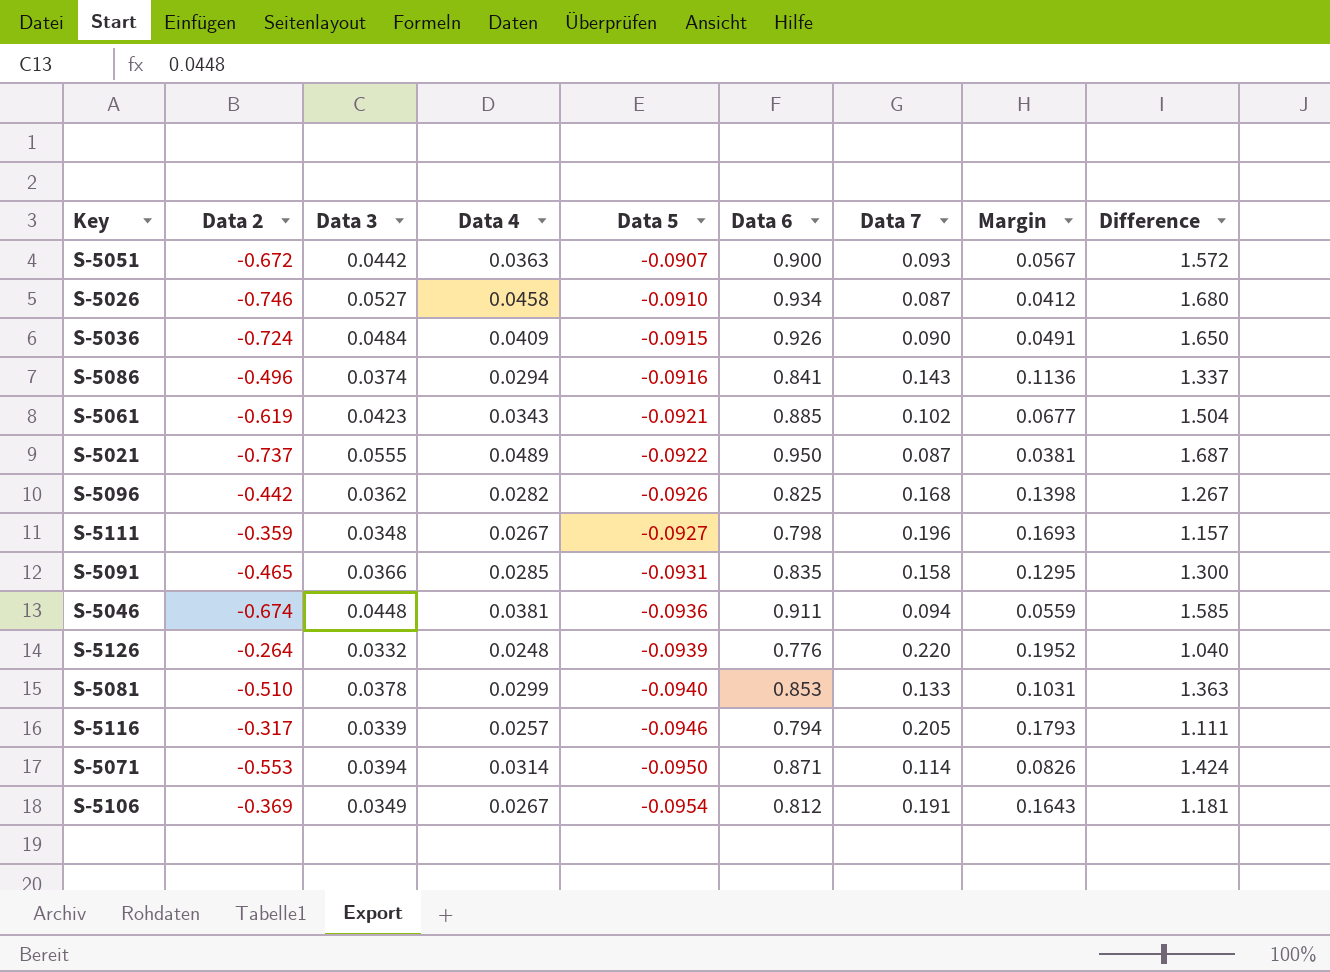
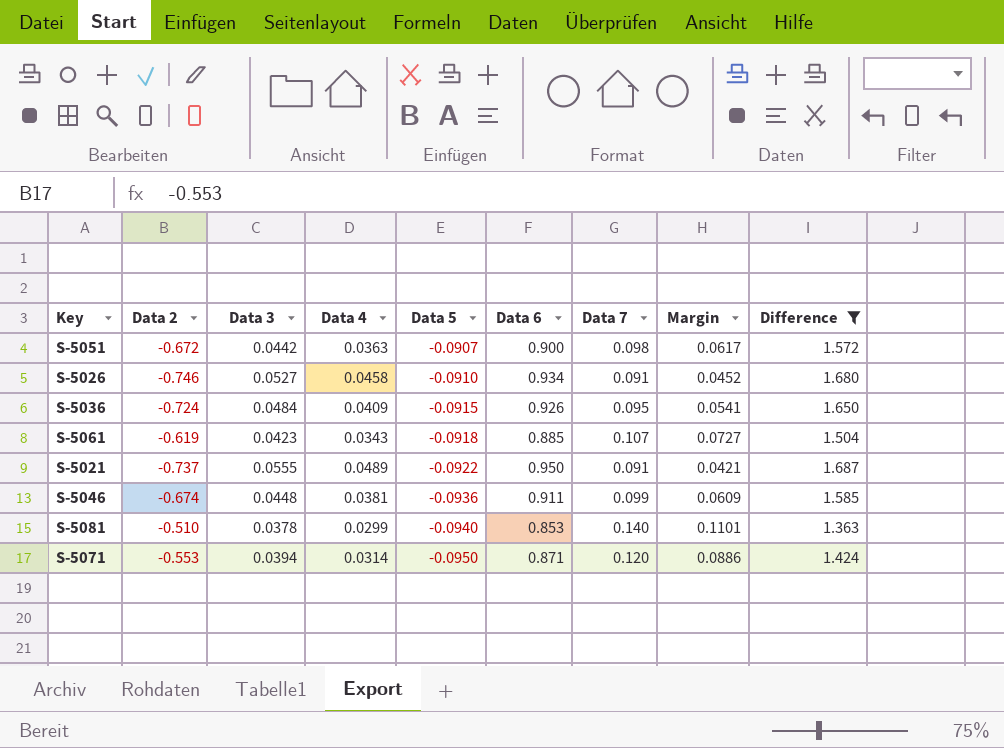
filter: none -> Difference >= 1.363
S-5051 | Data 7: 0.093 -> 0.098
S-5051 | Margin: 0.0567 -> 0.0617
S-5026 | Data 7: 0.087 -> 0.091
S-5026 | Margin: 0.0412 -> 0.0452
S-5036 | Data 7: 0.090 -> 0.095
S-5036 | Margin: 0.0491 -> 0.0541
S-5061 | Data 5: -0.0921 -> -0.0918
S-5061 | Data 7: 0.102 -> 0.107
S-5061 | Margin: 0.0677 -> 0.0727
S-5021 | Data 7: 0.087 -> 0.091
S-5021 | Margin: 0.0381 -> 0.0421
S-5046 | Data 7: 0.094 -> 0.099
S-5046 | Margin: 0.0559 -> 0.0609
S-5081 | Data 7: 0.133 -> 0.140
S-5081 | Margin: 0.1031 -> 0.1101
S-5071 | Data 7: 0.114 -> 0.120
S-5071 | Margin: 0.0826 -> 0.0886

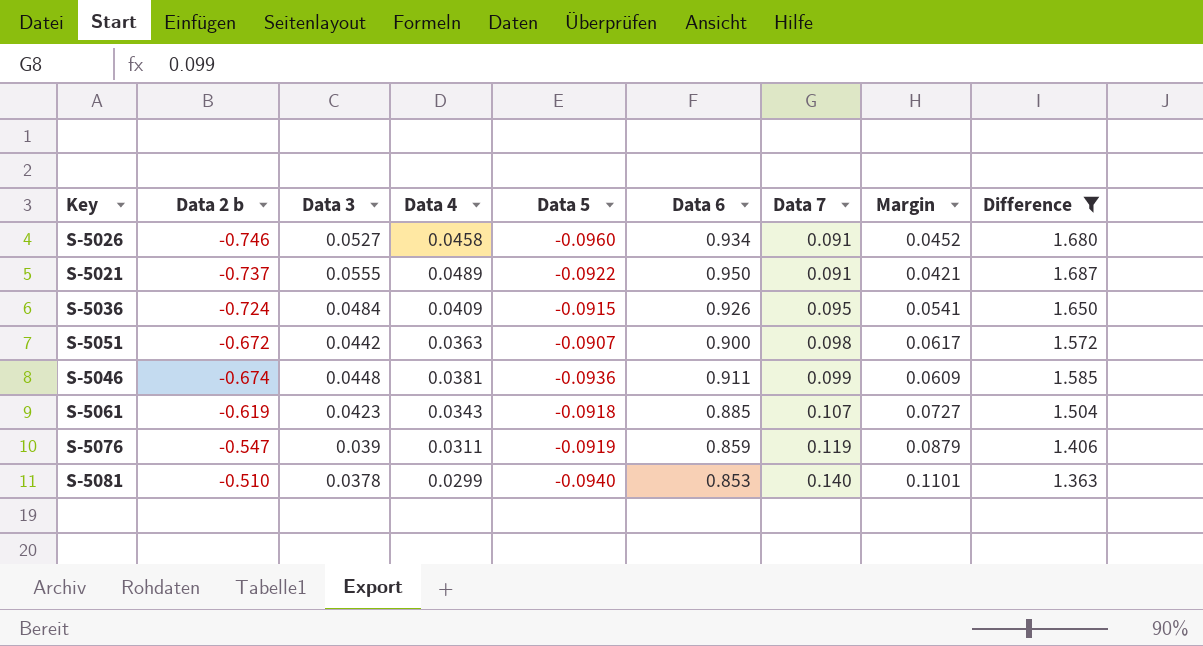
row order: Data 5 descending -> Data 7 ascending
column name: Data 2 -> Data 2 b
row S-5071: -0.553 | 0.0394 | 0.0314 | -0.0950 | 0.871 | 0.120 | 0.0886 | 1.424 -> none
S-5026 | Data 5: -0.0910 -> -0.0960
row S-5076: none -> -0.547 | 0.039 | 0.0311 | -0.0919 | 0.859 | 0.119 | 0.0879 | 1.406

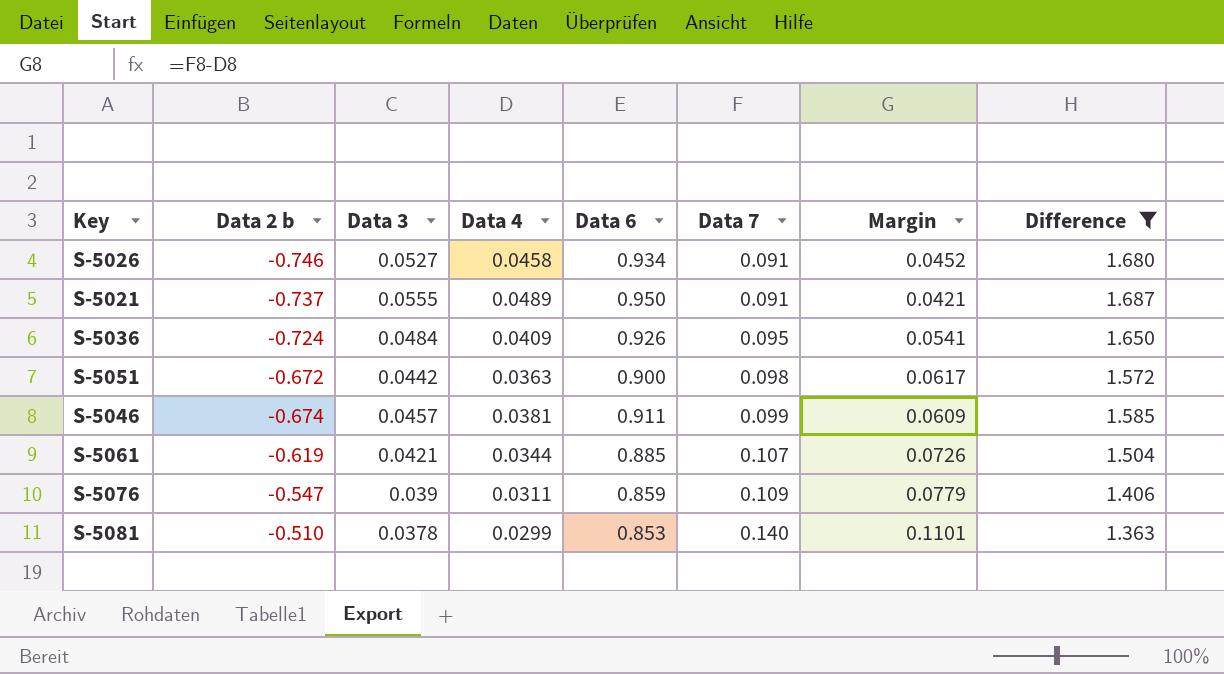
column Data 5 | position: 5 -> none
S-5046 | Data 3: 0.0448 -> 0.0457
S-5061 | Data 3: 0.0423 -> 0.0421
S-5061 | Data 4: 0.0343 -> 0.0344
S-5061 | Margin: 0.0727 -> 0.0726
S-5076 | Data 7: 0.119 -> 0.109
S-5076 | Margin: 0.0879 -> 0.0779

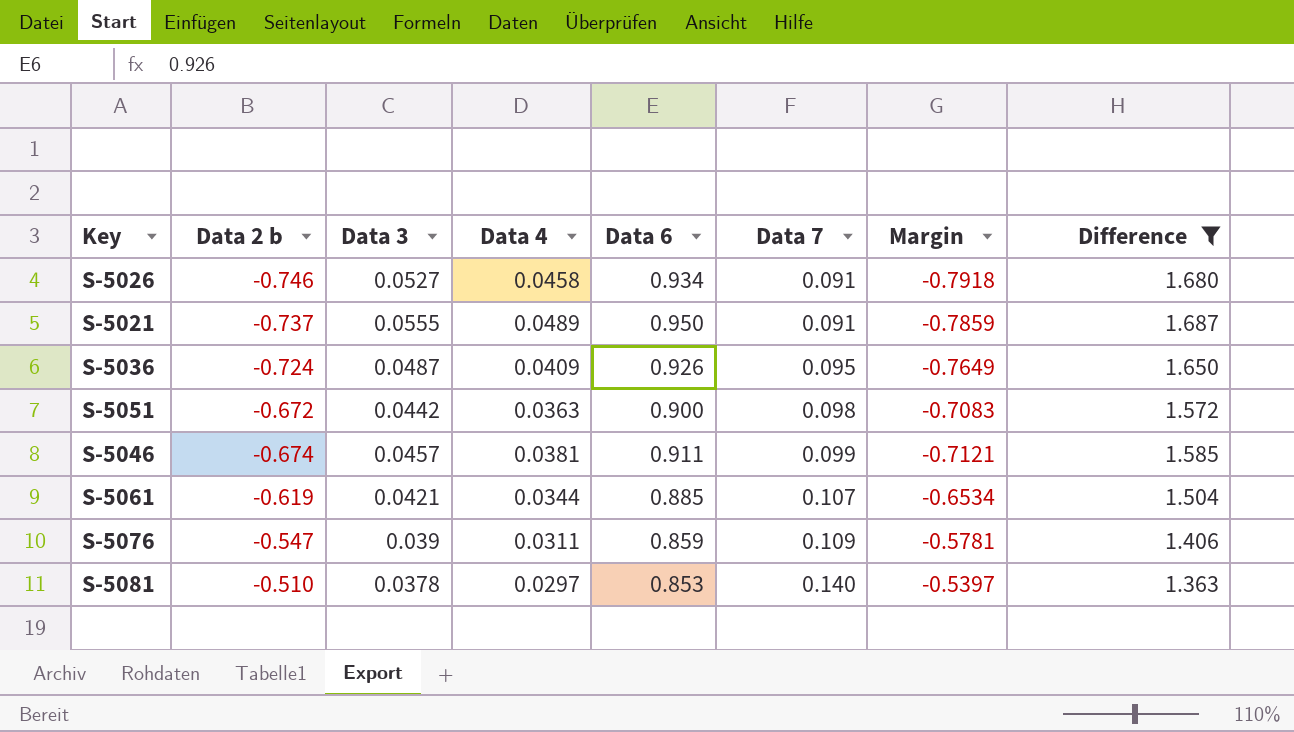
column Margin | formula: [Data 7] - [Data 4] -> [Data 2 b] - [Data 4]
S-5036 | Data 3: 0.0484 -> 0.0487
S-5081 | Data 4: 0.0299 -> 0.0297

